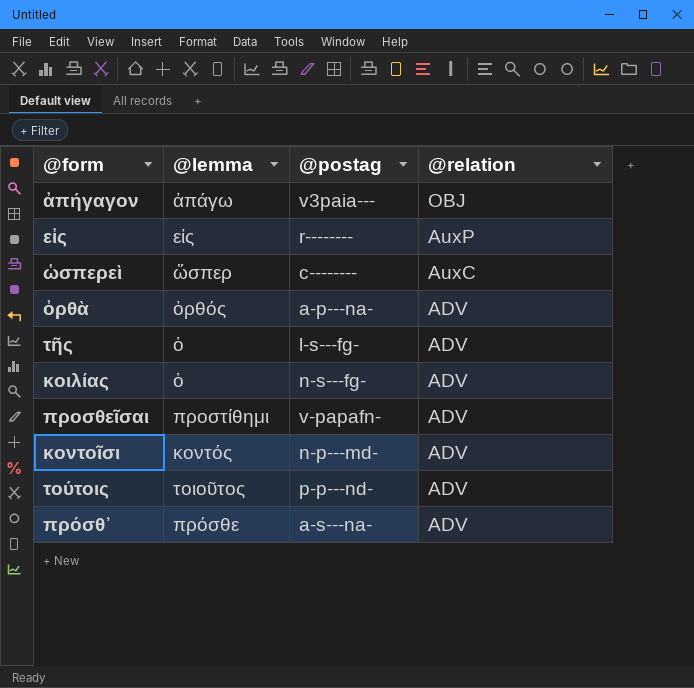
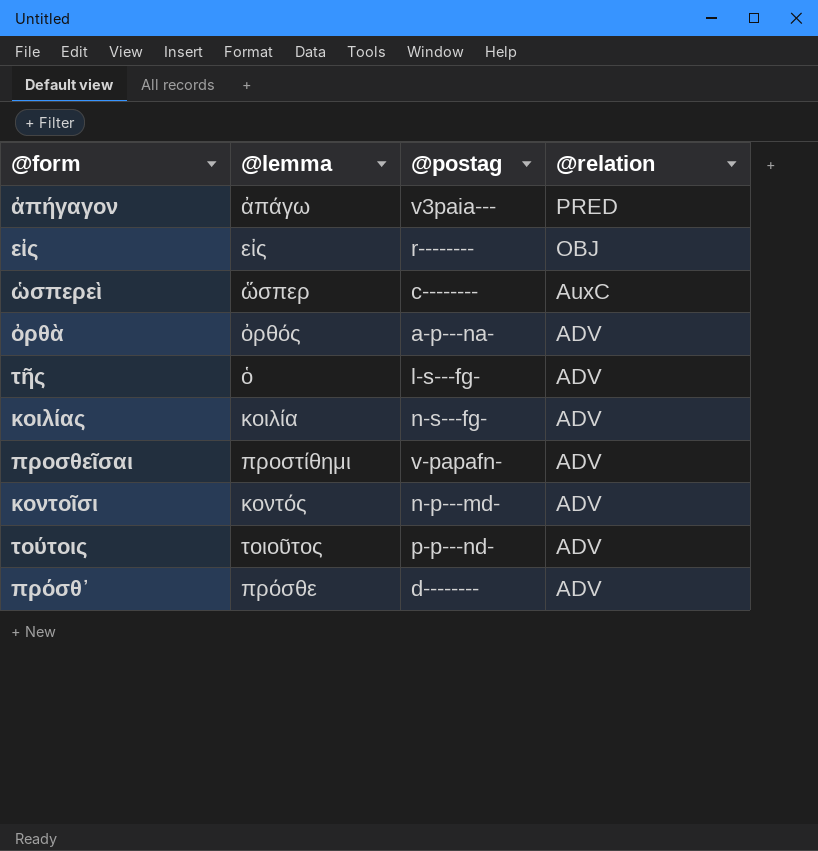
ἀπήγαγον | @relation: OBJ -> PRED
εἰς | @relation: AuxP -> OBJ
κοιλίας | @lemma: ὁ -> κοιλία
πρόσθ᾽ | @postag: a-s---na- -> d--------

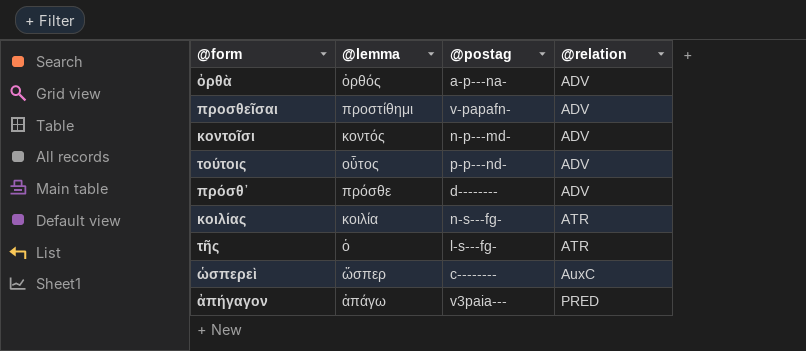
row order: @relation descending -> @relation ascending
row εἰς: εἰς | r-------- | OBJ -> none
τούτοις | @lemma: τοιοῦτος -> οὗτος
κοιλίας | @relation: ADV -> ATR
τῆς | @relation: ADV -> ATR

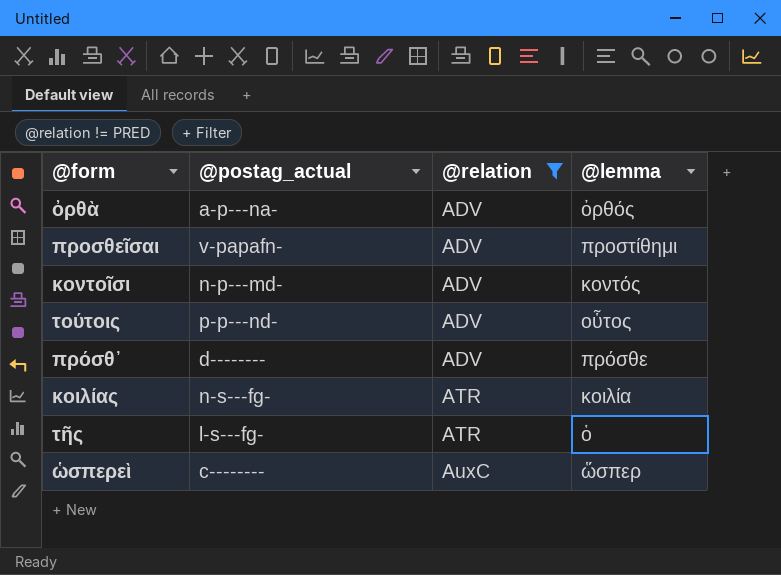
filter: none -> @relation != PRED
column name: @postag -> @postag_actual
column @lemma | position: 2 -> 4

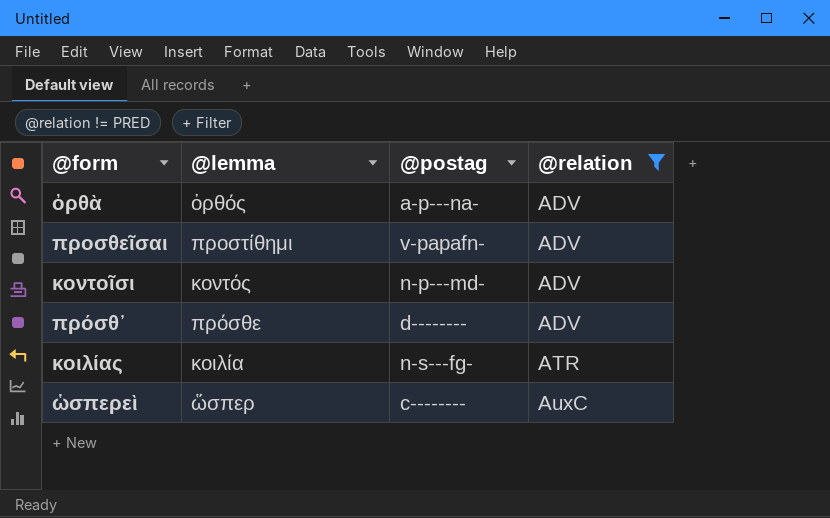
column @lemma | position: 4 -> 2
column name: @postag_actual -> @postag
row τούτοις: p-p---nd- | ADV | οὗτος -> none
row τῆς: l-s---fg- | ATR | ὁ -> none

